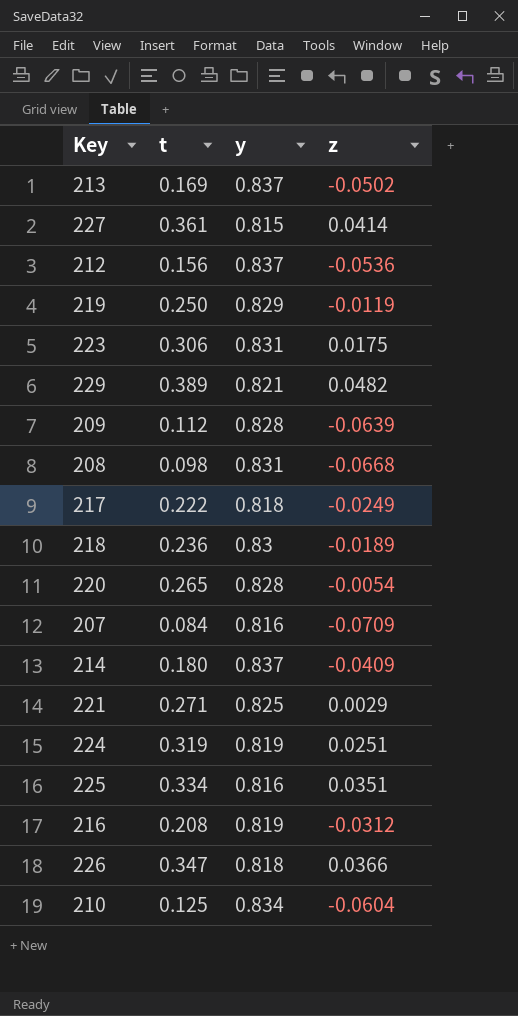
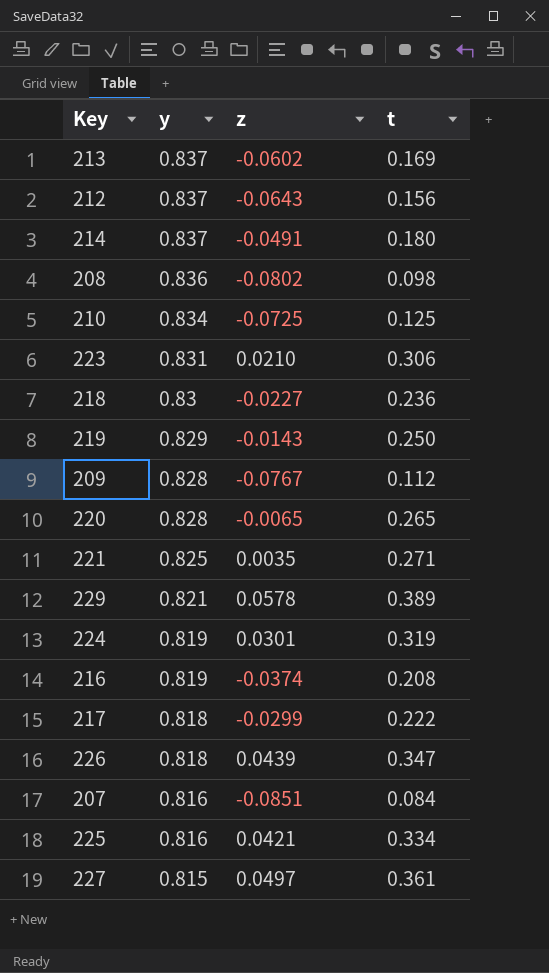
row order: none -> y descending
column t | position: 2 -> 4
213 | z: -0.0502 -> -0.0602
212 | z: -0.0536 -> -0.0643
214 | z: -0.0409 -> -0.0491
208 | y: 0.831 -> 0.836
208 | z: -0.0668 -> -0.0802
210 | z: -0.0604 -> -0.0725
223 | z: 0.0175 -> 0.0210
218 | z: -0.0189 -> -0.0227
219 | z: -0.0119 -> -0.0143
209 | z: -0.0639 -> -0.0767
220 | z: -0.0054 -> -0.0065
221 | z: 0.0029 -> 0.0035
229 | z: 0.0482 -> 0.0578
224 | z: 0.0251 -> 0.0301
216 | z: -0.0312 -> -0.0374
217 | z: -0.0249 -> -0.0299
226 | z: 0.0366 -> 0.0439
207 | z: -0.0709 -> -0.0851
225 | z: 0.0351 -> 0.0421
227 | z: 0.0414 -> 0.0497

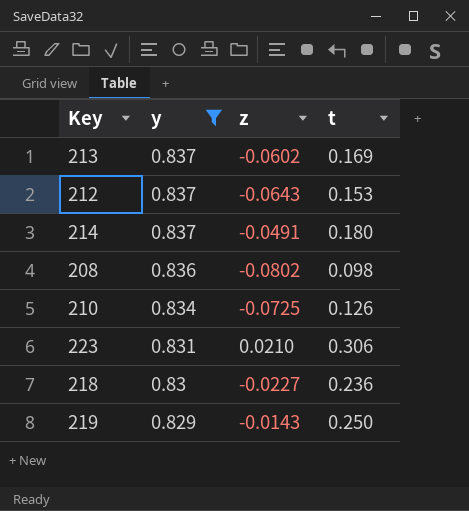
filter: none -> y >= 0.829
212 | t: 0.156 -> 0.153
210 | t: 0.125 -> 0.126

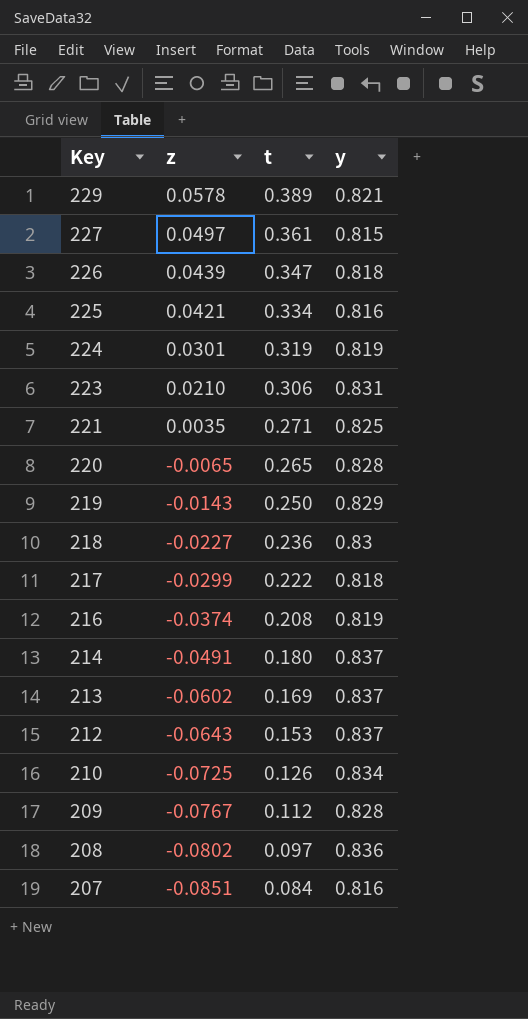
filter: y >= 0.829 -> none
row order: y descending -> Key descending
column y | position: 2 -> 4
208 | t: 0.098 -> 0.097

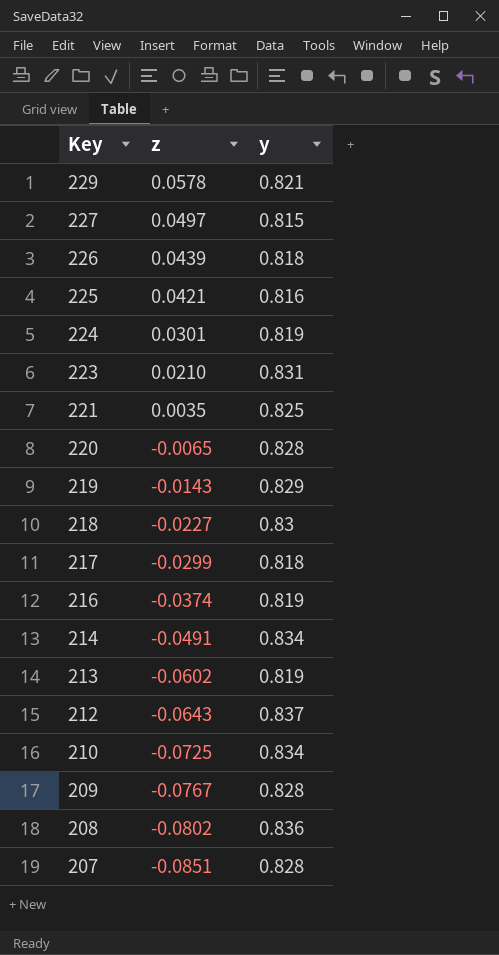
column t | position: 3 -> none
214 | y: 0.837 -> 0.834
213 | y: 0.837 -> 0.819
207 | y: 0.816 -> 0.828

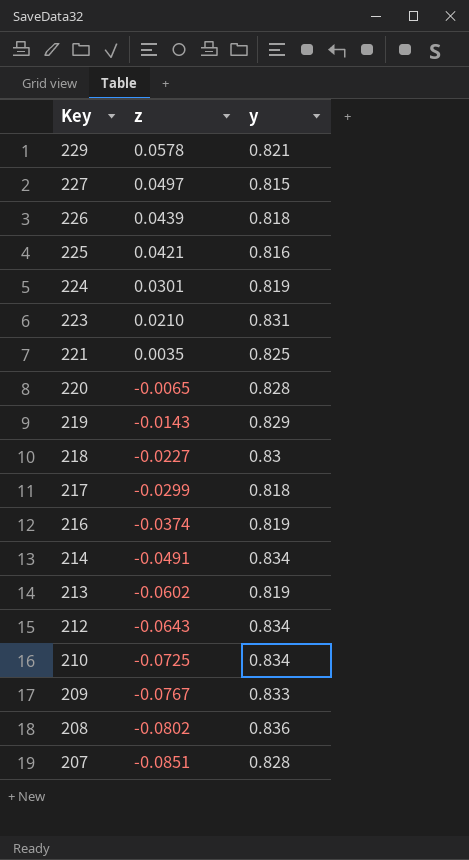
212 | y: 0.837 -> 0.834
209 | y: 0.828 -> 0.833

